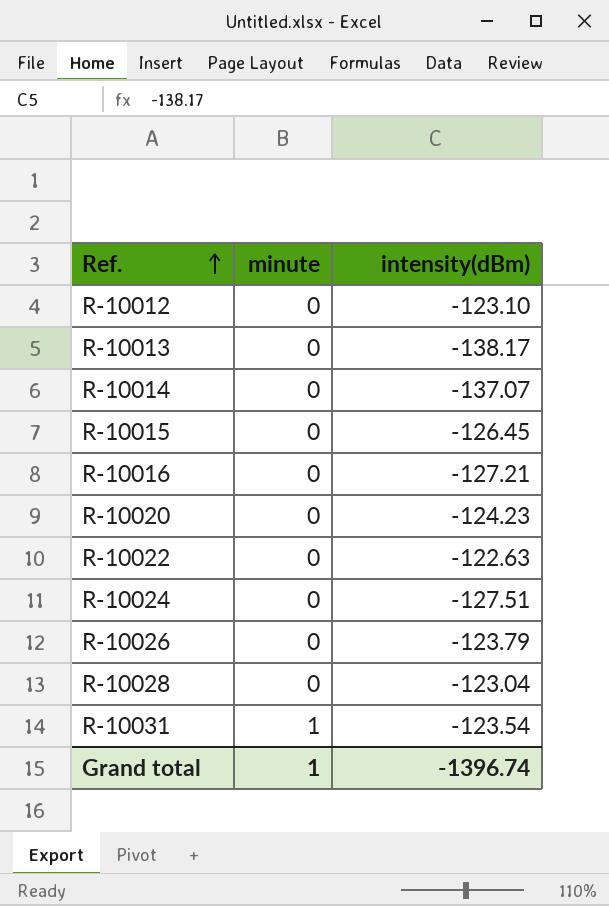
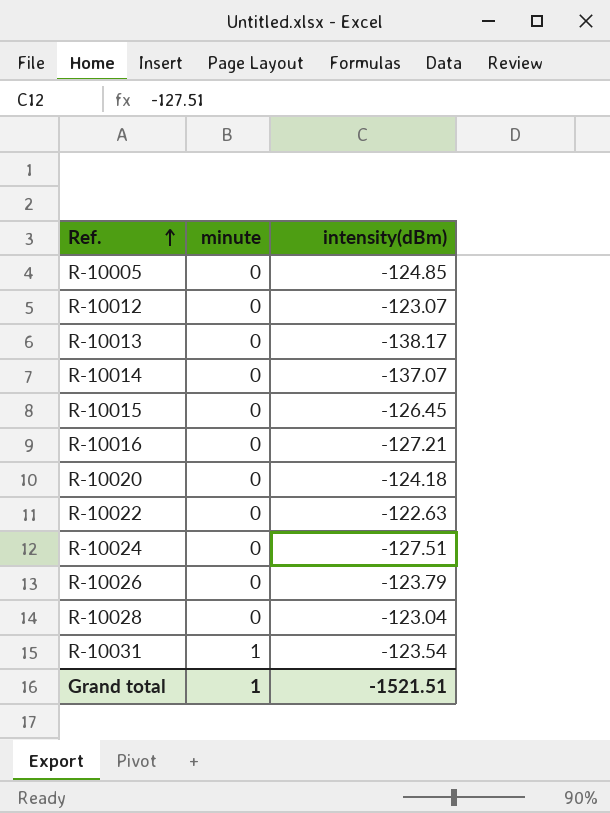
row R-10005: none -> 0 | -124.85
R-10012 | intensity(dBm): -123.10 -> -123.07
R-10020 | intensity(dBm): -124.23 -> -124.18
Grand total | intensity(dBm): -1396.74 -> -1521.51

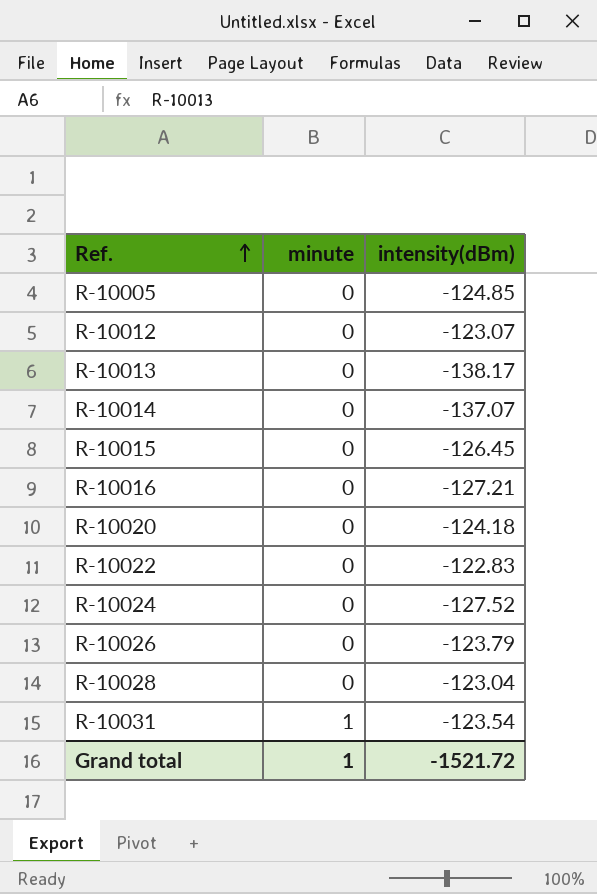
R-10022 | intensity(dBm): -122.63 -> -122.83
R-10024 | intensity(dBm): -127.51 -> -127.52
Grand total | intensity(dBm): -1521.51 -> -1521.72

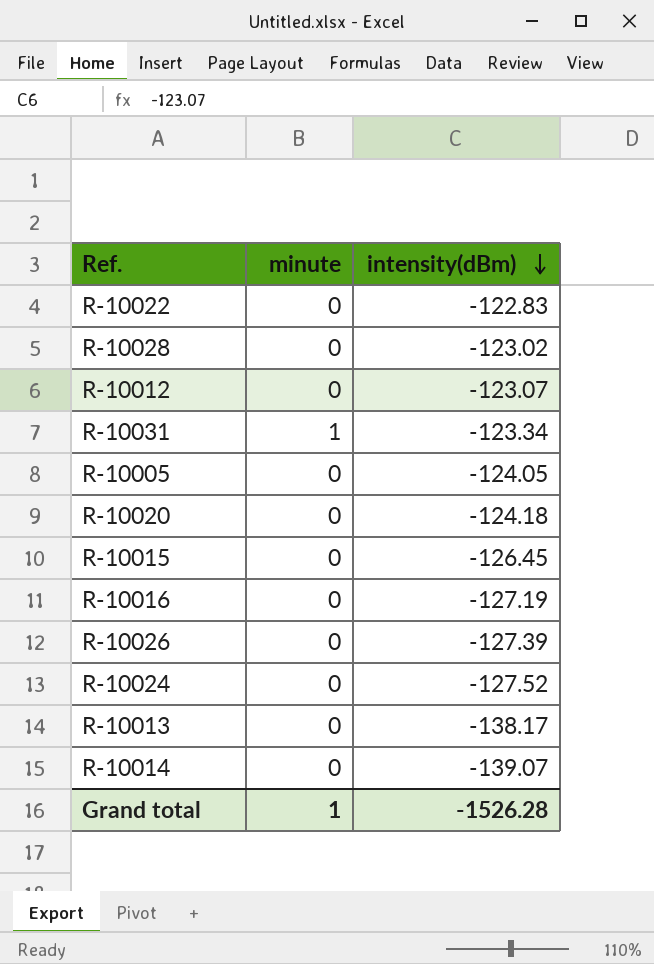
row order: Ref. ascending -> intensity(dBm) descending
R-10028 | intensity(dBm): -123.04 -> -123.02
R-10031 | intensity(dBm): -123.54 -> -123.34
R-10005 | intensity(dBm): -124.85 -> -124.05
R-10016 | intensity(dBm): -127.21 -> -127.19
R-10026 | intensity(dBm): -123.79 -> -127.39
R-10014 | intensity(dBm): -137.07 -> -139.07
Grand total | intensity(dBm): -1521.72 -> -1526.28

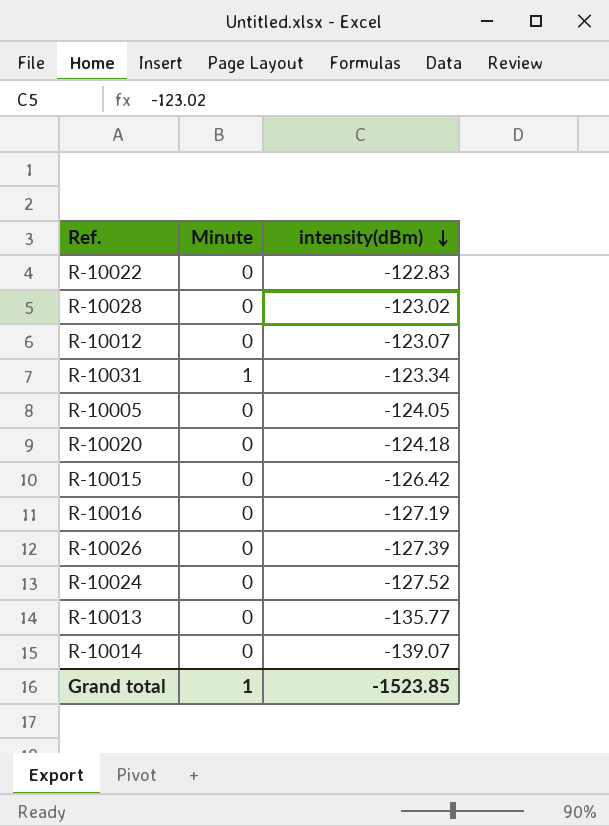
column name: minute -> Minute
R-10015 | intensity(dBm): -126.45 -> -126.42
R-10013 | intensity(dBm): -138.17 -> -135.77
Grand total | intensity(dBm): -1526.28 -> -1523.85

